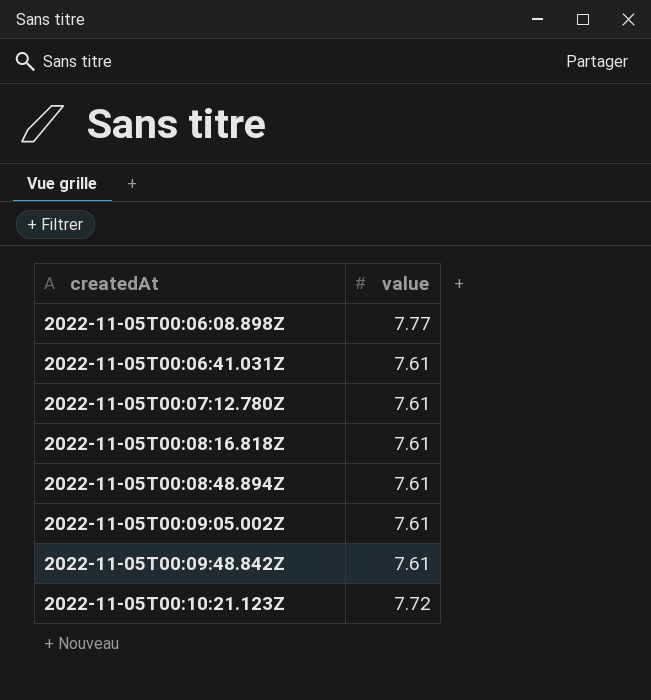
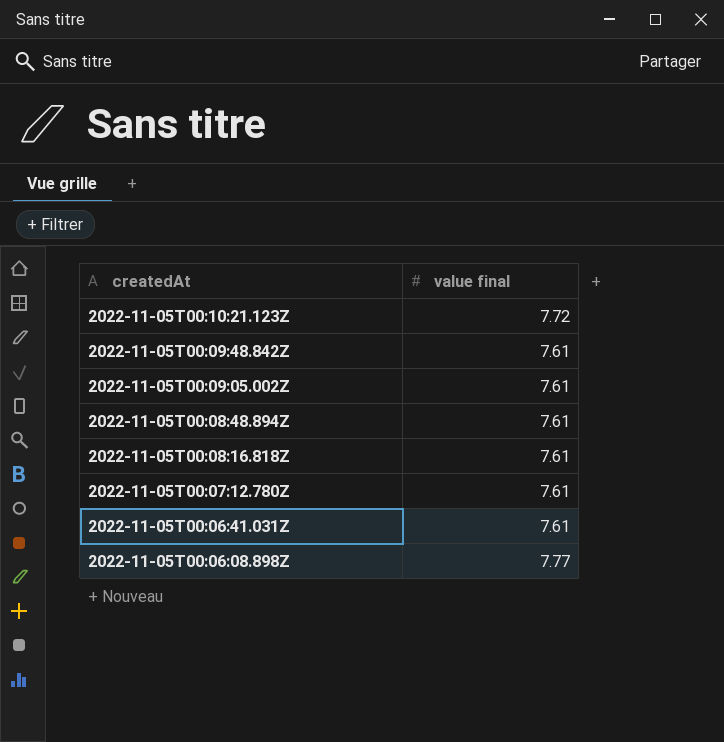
row order: createdAt ascending -> createdAt descending
column name: value -> value final

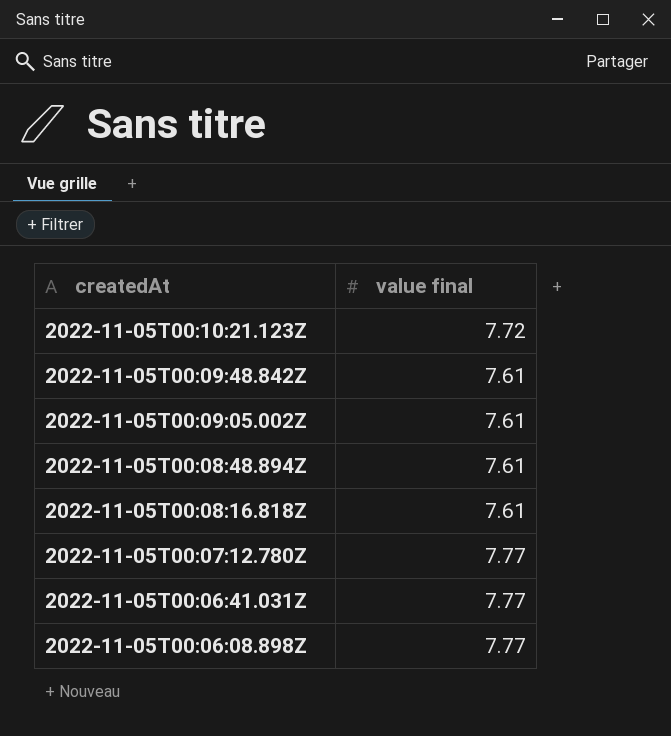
2022-11-05T00:07:12.780Z | value final: 7.61 -> 7.77
2022-11-05T00:06:41.031Z | value final: 7.61 -> 7.77

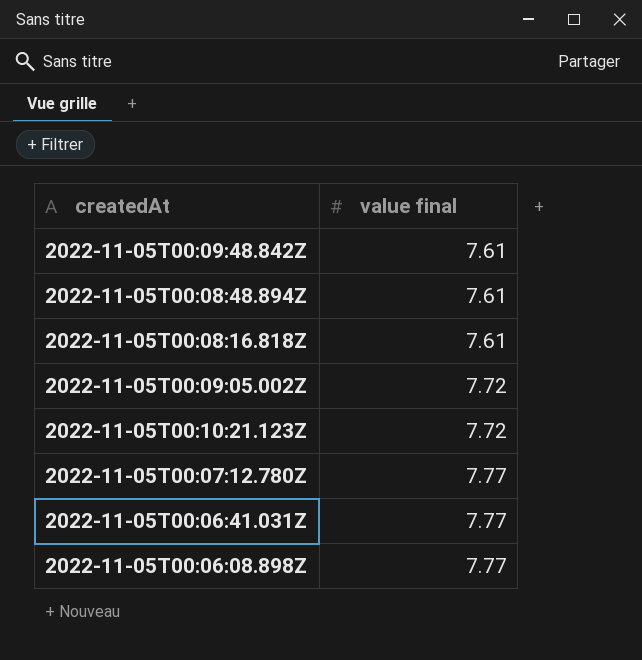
row order: createdAt descending -> value final ascending
2022-11-05T00:09:05.002Z | value final: 7.61 -> 7.72

